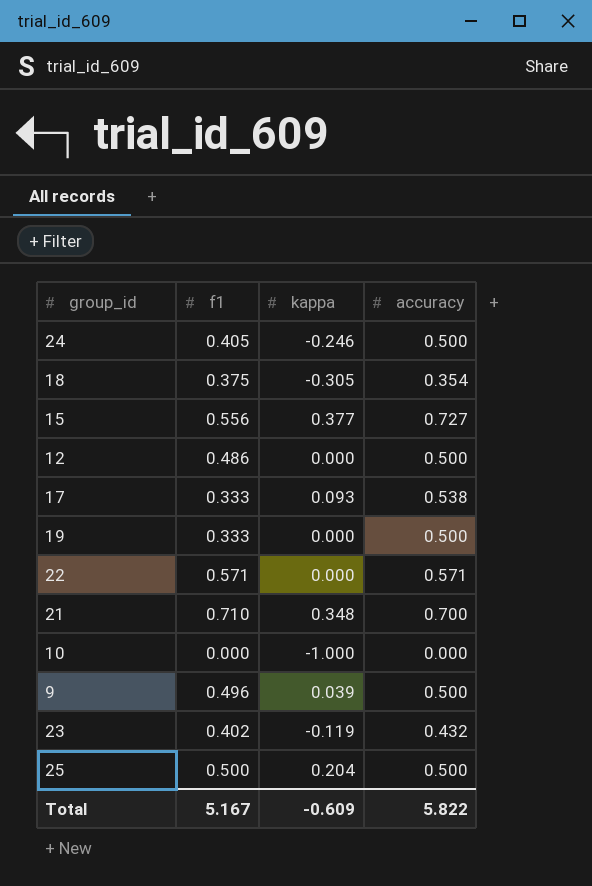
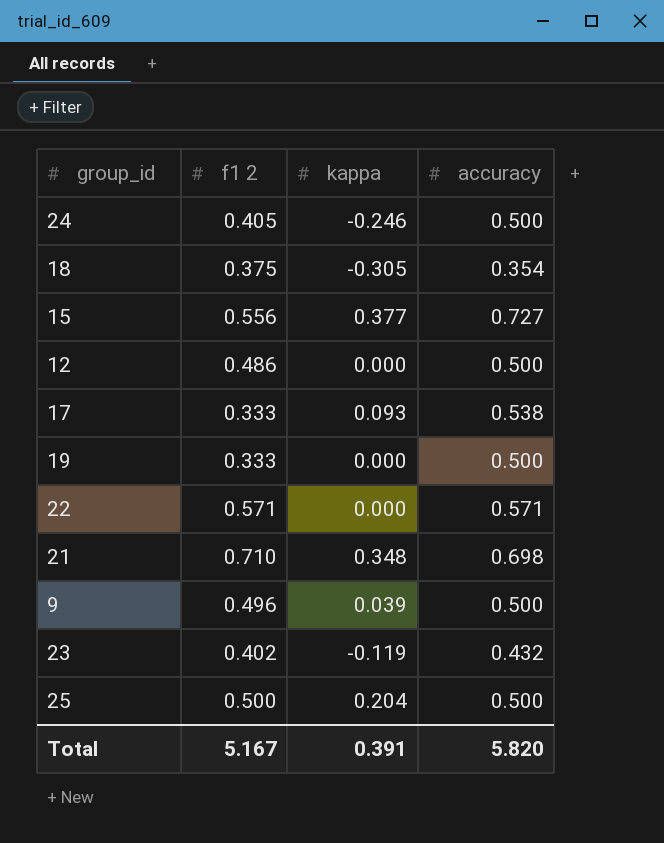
column name: f1 -> f1 2
row 10: 0.000 | -1.000 | 0.000 -> none
21 | accuracy: 0.700 -> 0.698
Total | kappa: -0.609 -> 0.391
Total | accuracy: 5.822 -> 5.820

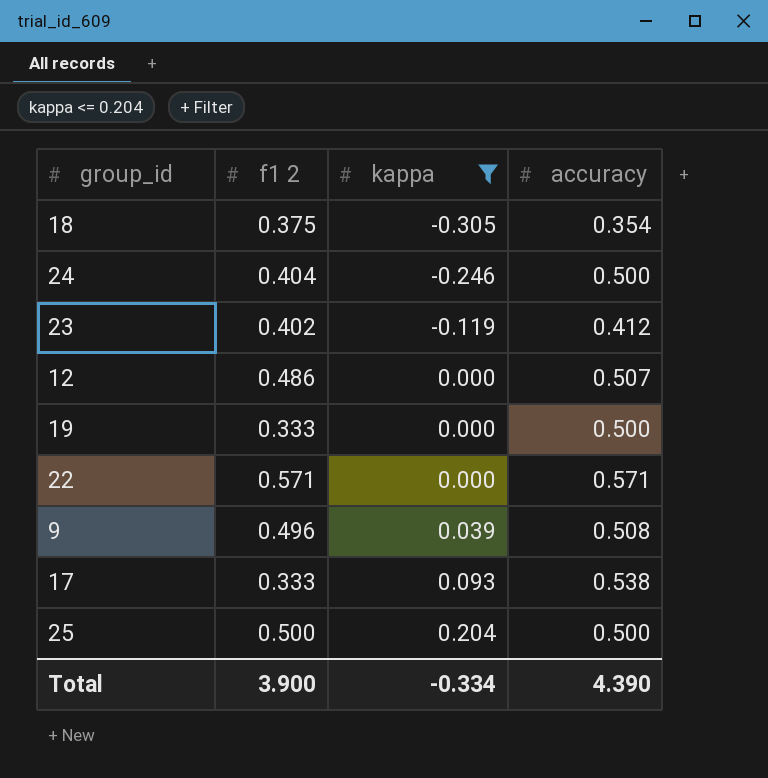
filter: none -> kappa <= 0.204
row order: none -> kappa ascending
24 | f1 2: 0.405 -> 0.404
23 | accuracy: 0.432 -> 0.412
12 | accuracy: 0.500 -> 0.507
9 | accuracy: 0.500 -> 0.508
Total | f1 2: 5.167 -> 3.900
Total | kappa: 0.391 -> -0.334
Total | accuracy: 5.820 -> 4.390

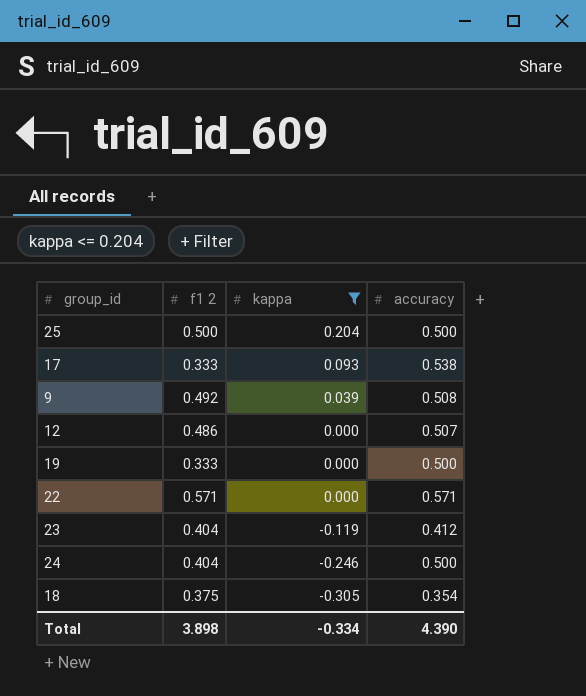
row order: kappa ascending -> kappa descending
9 | f1 2: 0.496 -> 0.492
23 | f1 2: 0.402 -> 0.404
Total | f1 2: 3.900 -> 3.898

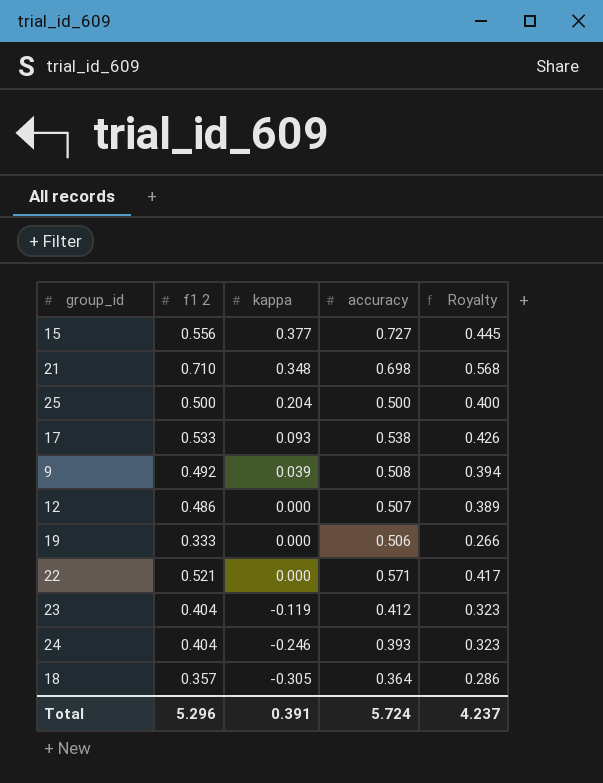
filter: kappa <= 0.204 -> none
column Royalty | formula: none -> [f1 2] * 0.8
17 | f1 2: 0.333 -> 0.533
19 | accuracy: 0.500 -> 0.506
22 | f1 2: 0.571 -> 0.521
24 | accuracy: 0.500 -> 0.393
18 | f1 2: 0.375 -> 0.357
18 | accuracy: 0.354 -> 0.364
Total | f1 2: 3.898 -> 5.296
Total | kappa: -0.334 -> 0.391
Total | accuracy: 4.390 -> 5.724

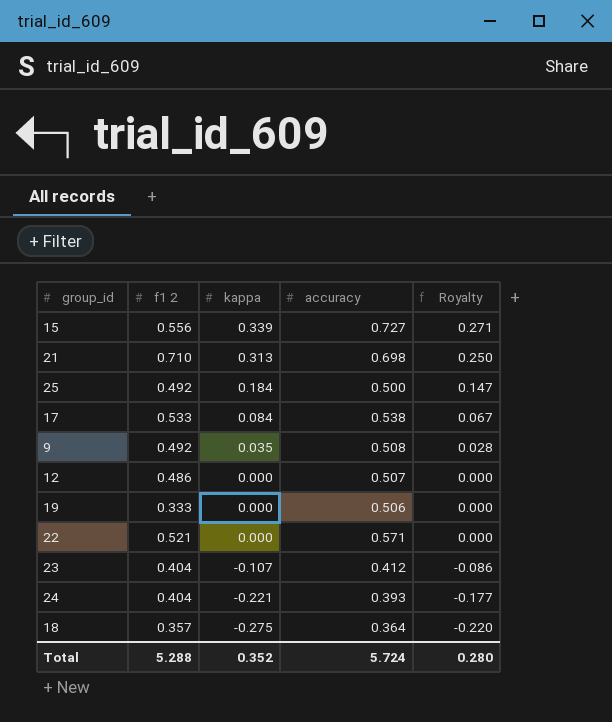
column Royalty | formula: [f1 2] * 0.8 -> [kappa] * 0.8
15 | kappa: 0.377 -> 0.339
21 | kappa: 0.348 -> 0.313
25 | f1 2: 0.500 -> 0.492
25 | kappa: 0.204 -> 0.184
17 | kappa: 0.093 -> 0.084
9 | kappa: 0.039 -> 0.035
23 | kappa: -0.119 -> -0.107
24 | kappa: -0.246 -> -0.221
18 | kappa: -0.305 -> -0.275
Total | f1 2: 5.296 -> 5.288
Total | kappa: 0.391 -> 0.352
Total | Royalty: 4.237 -> 0.280

